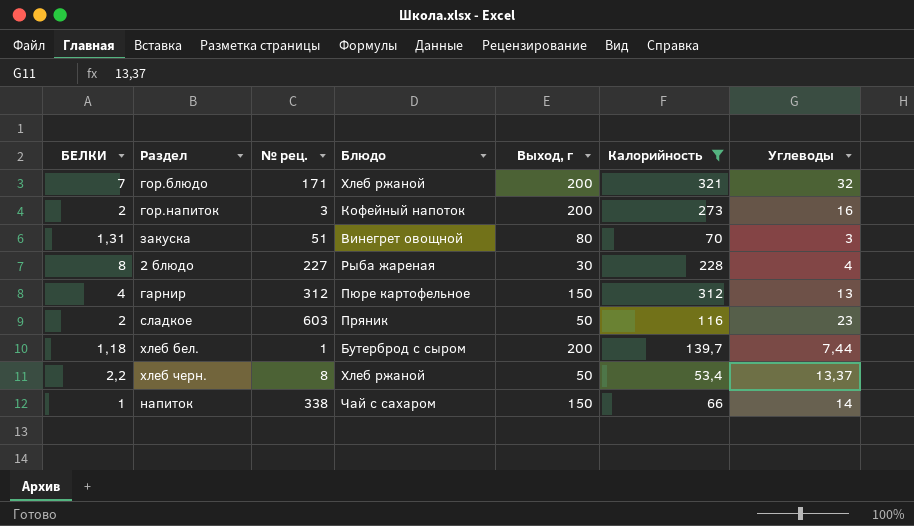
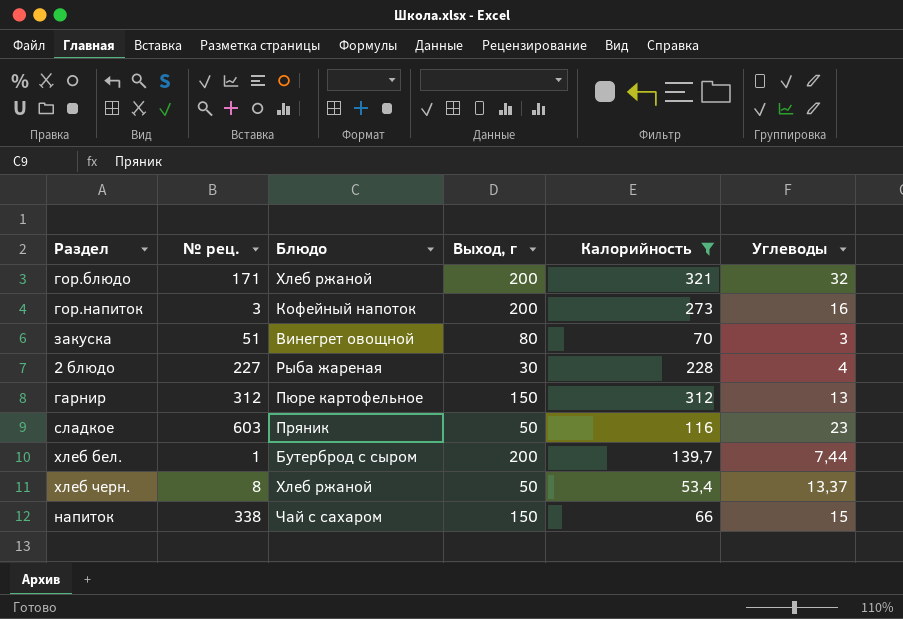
column БЕЛКИ | position: 1 -> none
напиток | Углеводы: 14 -> 15

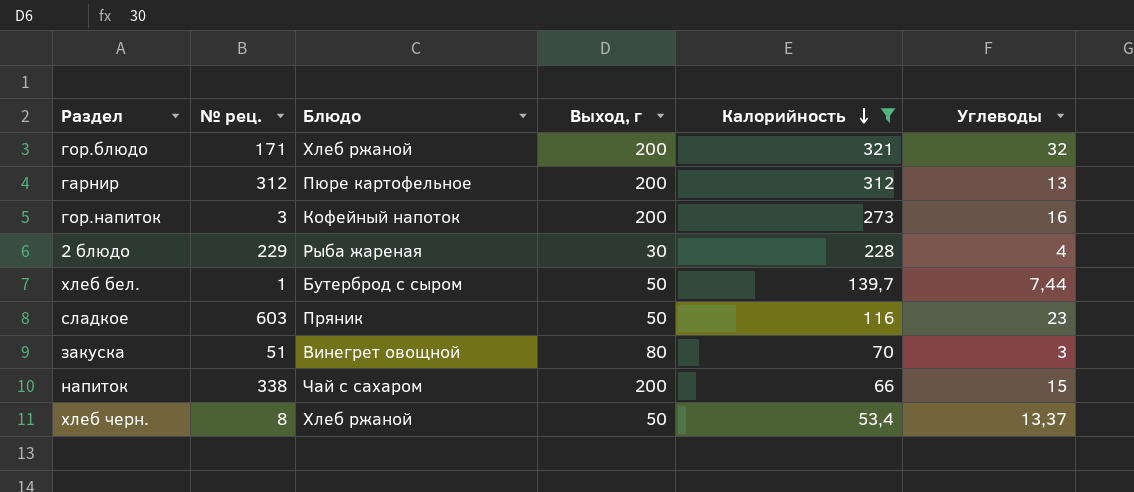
row order: none -> Калорийность descending
гарнир | Выход, г: 150 -> 200
2 блюдо | № рец.: 227 -> 229
хлеб бел. | Выход, г: 200 -> 50
напиток | Выход, г: 150 -> 200

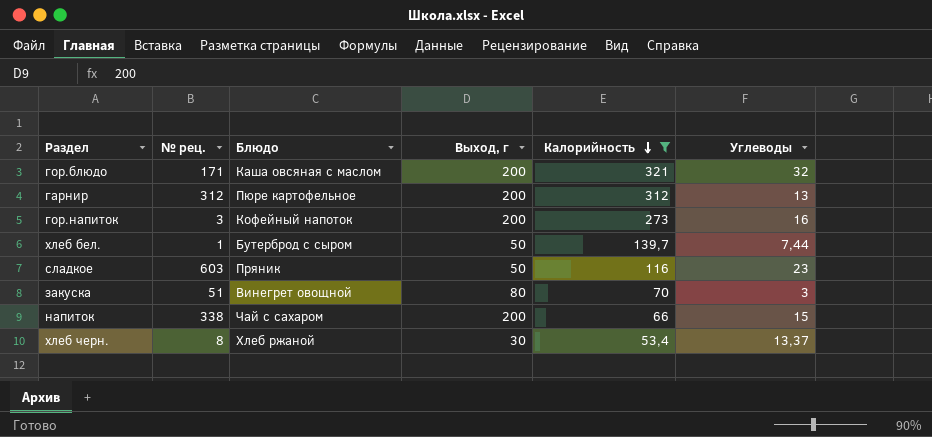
row 2 блюдо: 229 | Рыба жареная | 30 | 228 | 4 -> none
гор.блюдо | Блюдо: Хлеб ржаной -> Каша овсяная с маслом
хлеб черн. | Выход, г: 50 -> 30

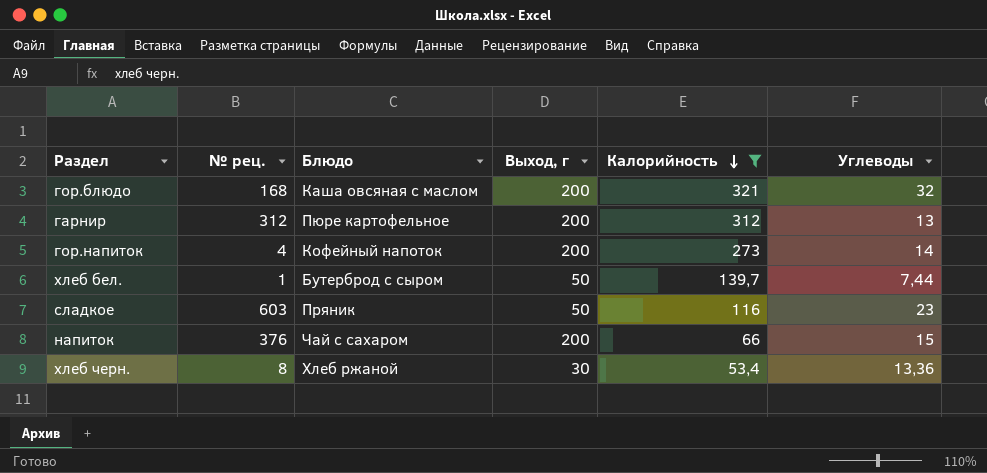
row закуска: 51 | Винегрет овощной | 80 | 70 | 3 -> none
гор.блюдо | № рец.: 171 -> 168
гор.напиток | № рец.: 3 -> 4
гор.напиток | Углеводы: 16 -> 14
напиток | № рец.: 338 -> 376
хлеб черн. | Углеводы: 13,37 -> 13,36

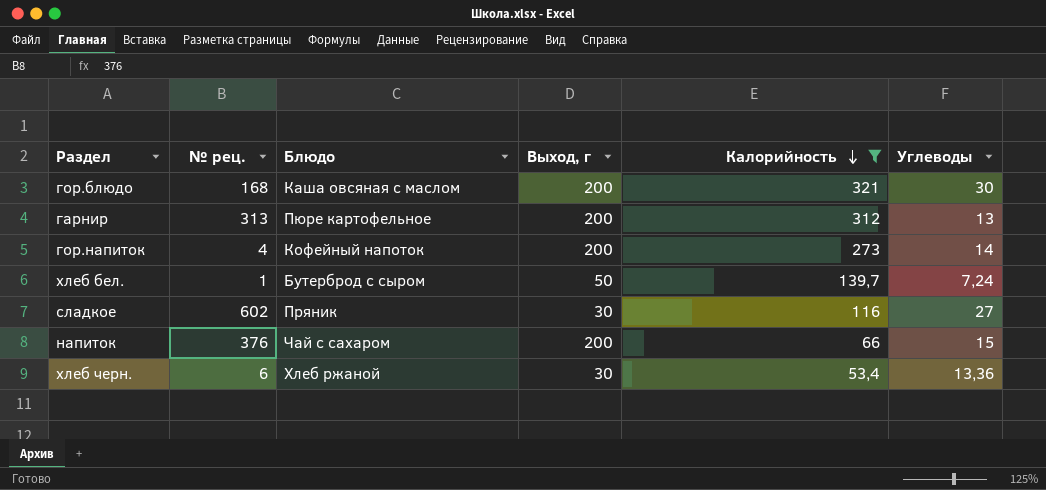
гор.блюдо | Углеводы: 32 -> 30
гарнир | № рец.: 312 -> 313
хлеб бел. | Углеводы: 7,44 -> 7,24
сладкое | № рец.: 603 -> 602
сладкое | Выход, г: 50 -> 30
сладкое | Углеводы: 23 -> 27
хлеб черн. | № рец.: 8 -> 6

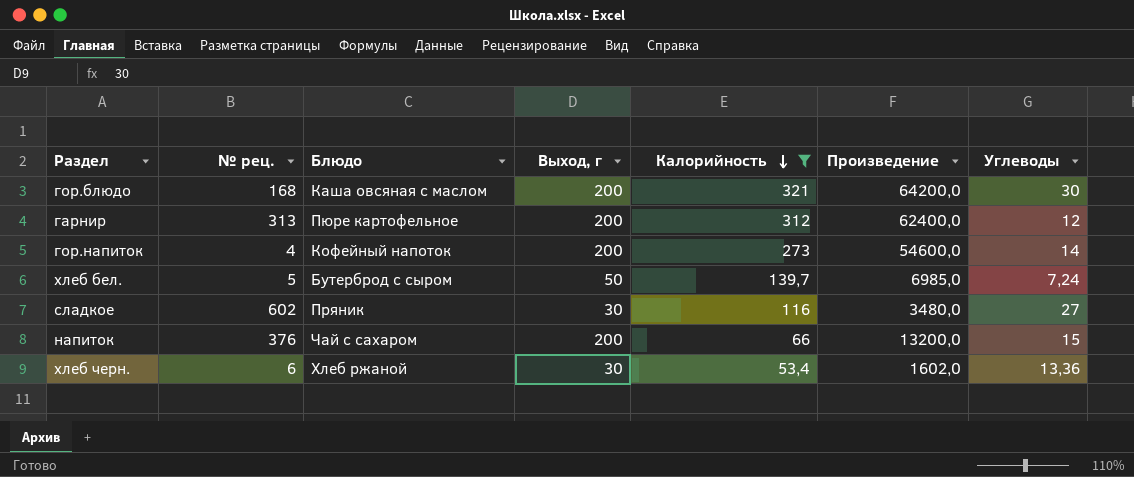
column Произведение | formula: none -> [Выход, г] * [Калорийность]
гарнир | Углеводы: 13 -> 12
хлеб бел. | № рец.: 1 -> 5

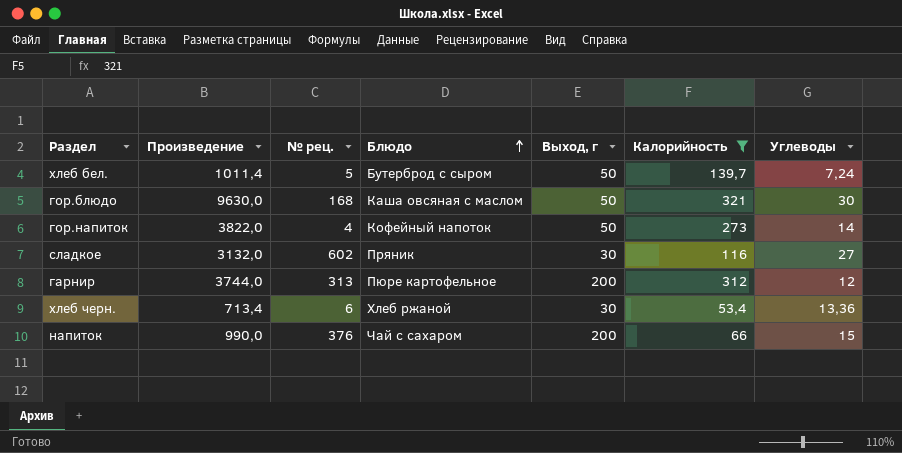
row order: Калорийность descending -> Блюдо ascending
column Произведение | formula: [Выход, г] * [Калорийность] -> [Калорийность] * [Углеводы]
column Произведение | position: 6 -> 2
гор.блюдо | Выход, г: 200 -> 50
гор.напиток | Выход, г: 200 -> 50

